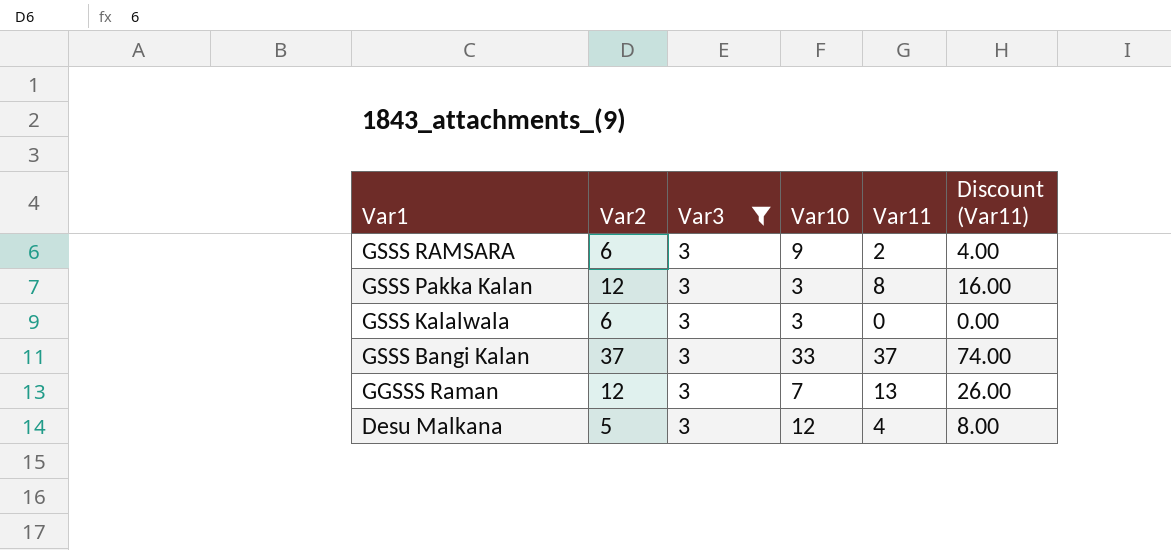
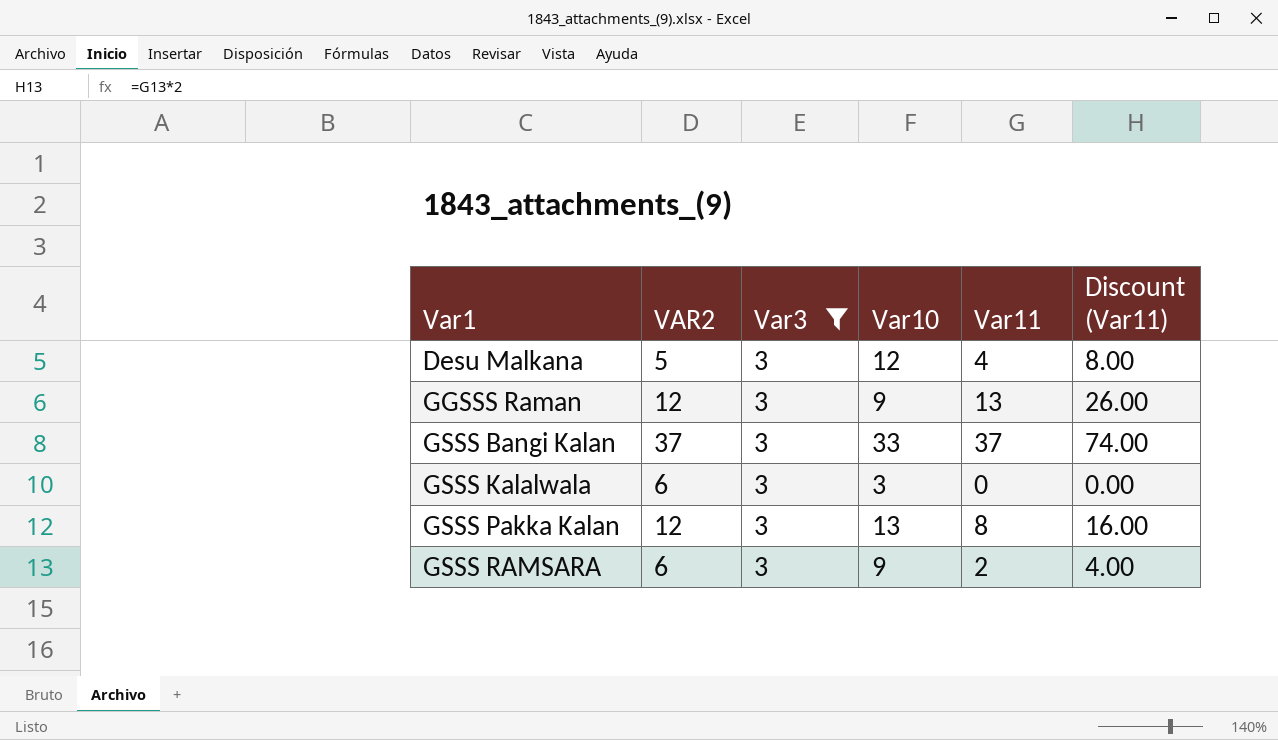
row order: Var1 descending -> Var1 ascending
column name: Var2 -> VAR2
GGSSS Raman | Var10: 7 -> 9
GSSS Pakka Kalan | Var10: 3 -> 13

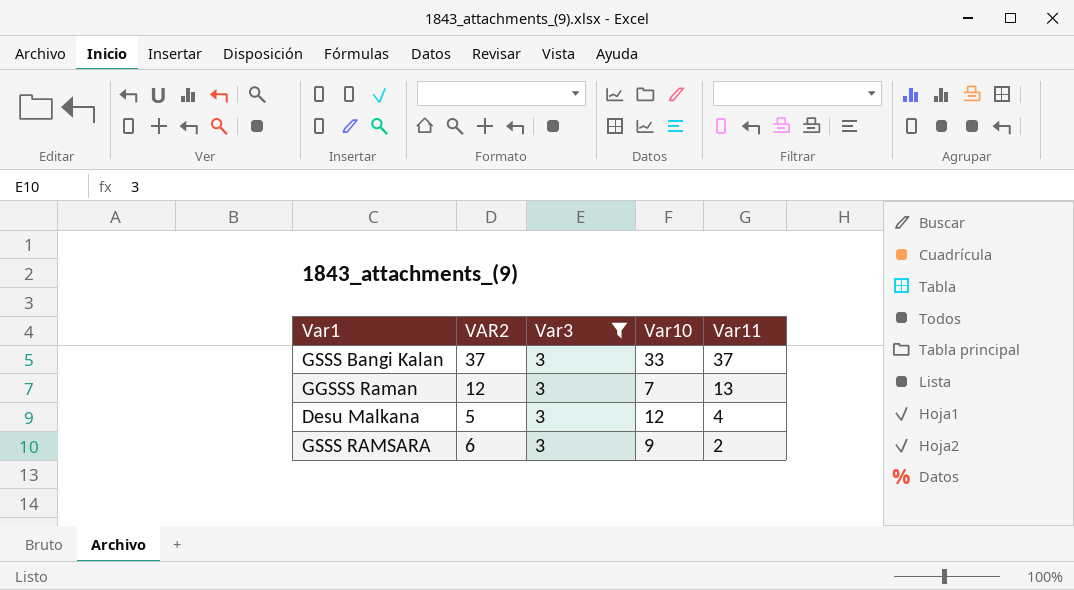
row order: Var1 ascending -> Var11 descending
column Discount (Var11) | formula: [Var11] * 2 -> none
row GSSS Kalalwala: 6 | 3 | 3 | 0 | 0.00 -> none
row GSSS Pakka Kalan: 12 | 3 | 13 | 8 | 16.00 -> none
GGSSS Raman | Var10: 9 -> 7

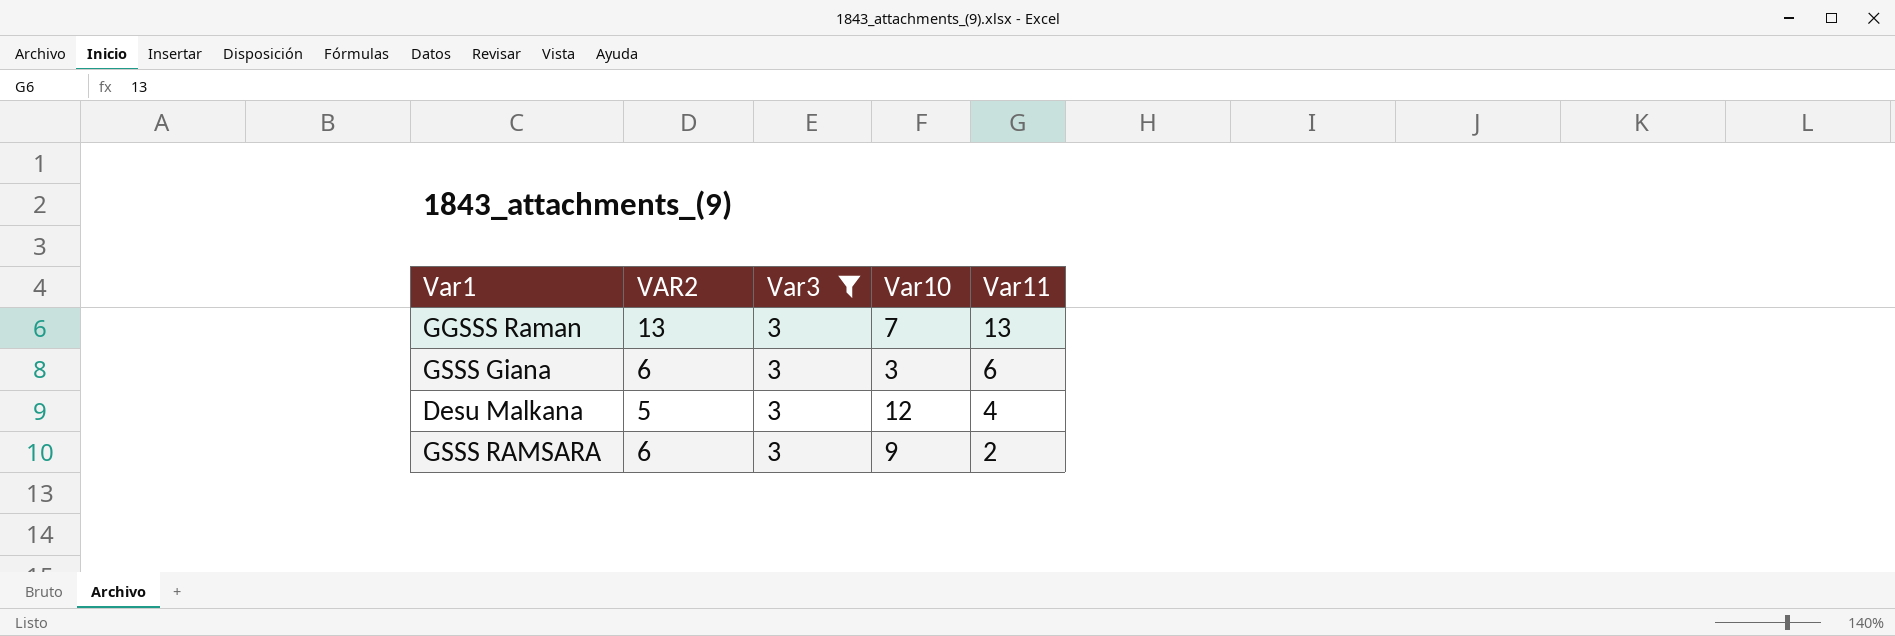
row GSSS Bangi Kalan: 37 | 3 | 33 | 37 -> none
GGSSS Raman | VAR2: 12 -> 13
row GSSS Giana: none -> 6 | 3 | 3 | 6

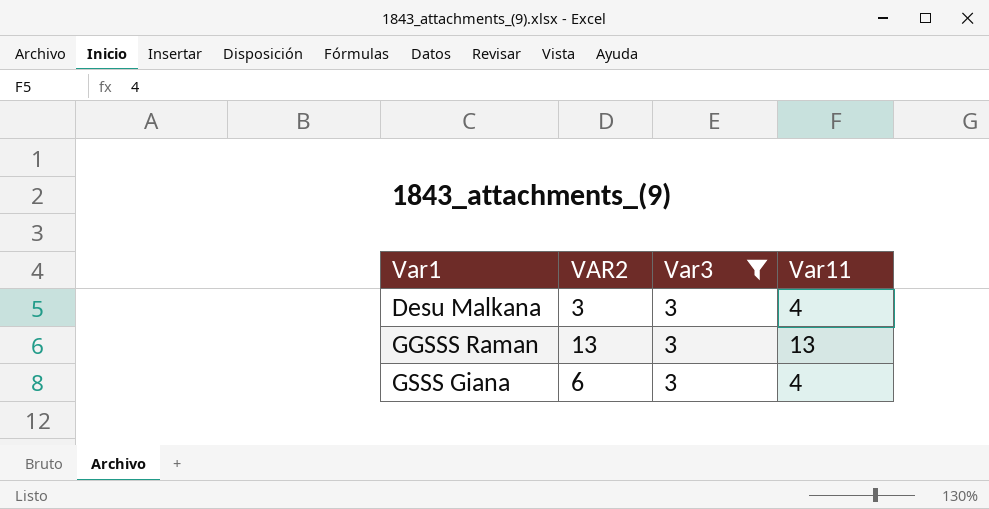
row order: Var11 descending -> Var1 ascending
column Var10 | position: 4 -> none
row GSSS RAMSARA: 6 | 3 | 9 | 2 -> none
Desu Malkana | VAR2: 5 -> 3
GSSS Giana | Var11: 6 -> 4

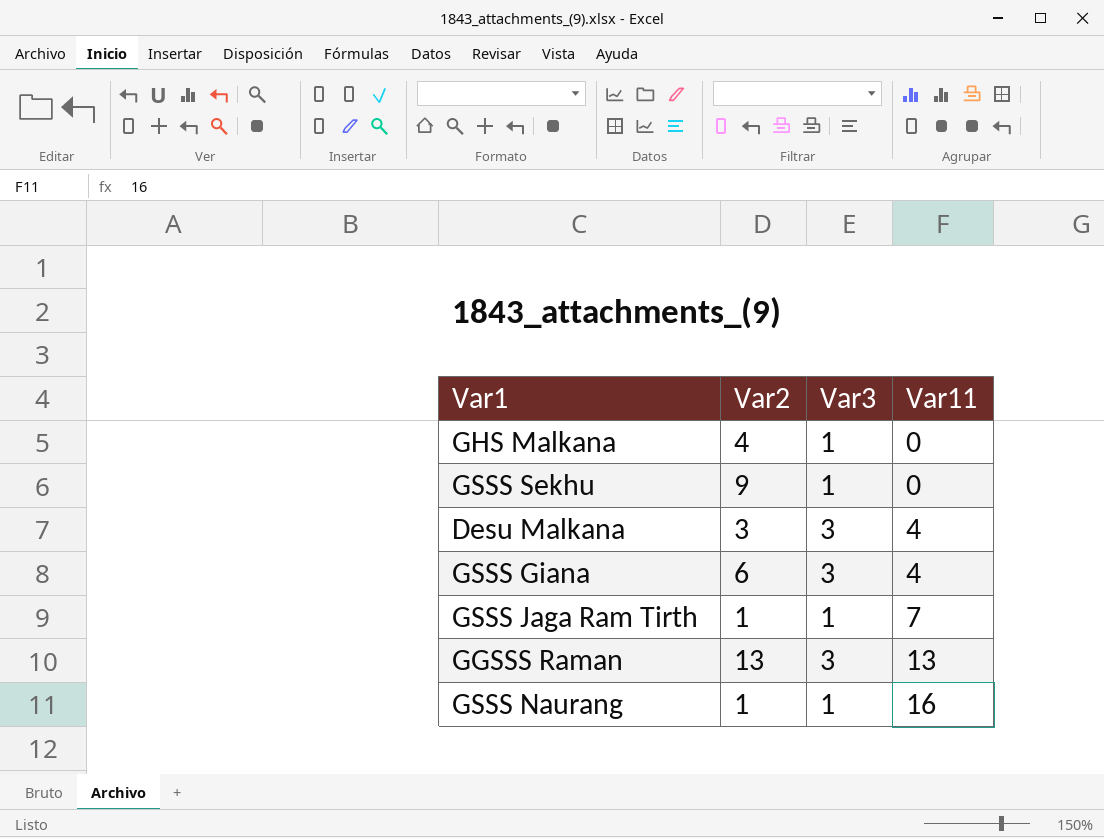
filter: Var3 = 3 -> none
row order: Var1 ascending -> Var11 ascending
column name: VAR2 -> Var2

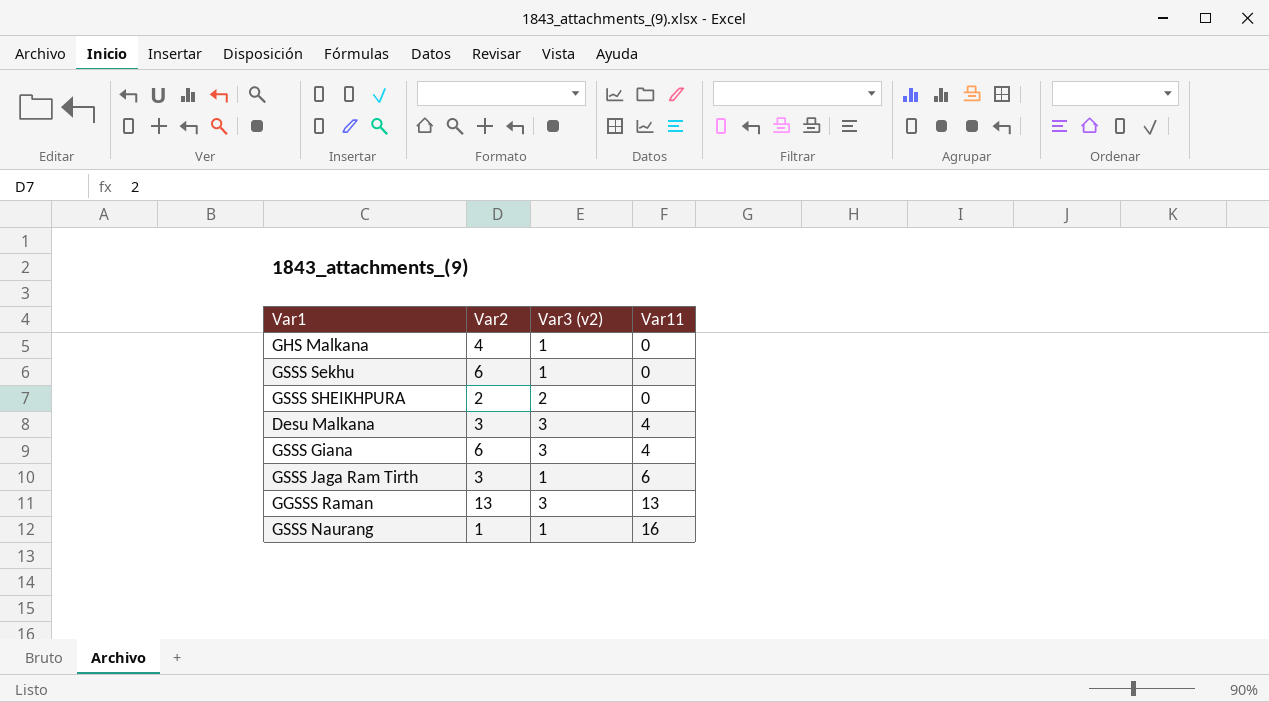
column name: Var3 -> Var3 (v2)
GSSS Sekhu | Var2: 9 -> 6
row GSSS SHEIKHPURA: none -> 2 | 2 | 0
GSSS Jaga Ram Tirth | Var2: 1 -> 3
GSSS Jaga Ram Tirth | Var11: 7 -> 6

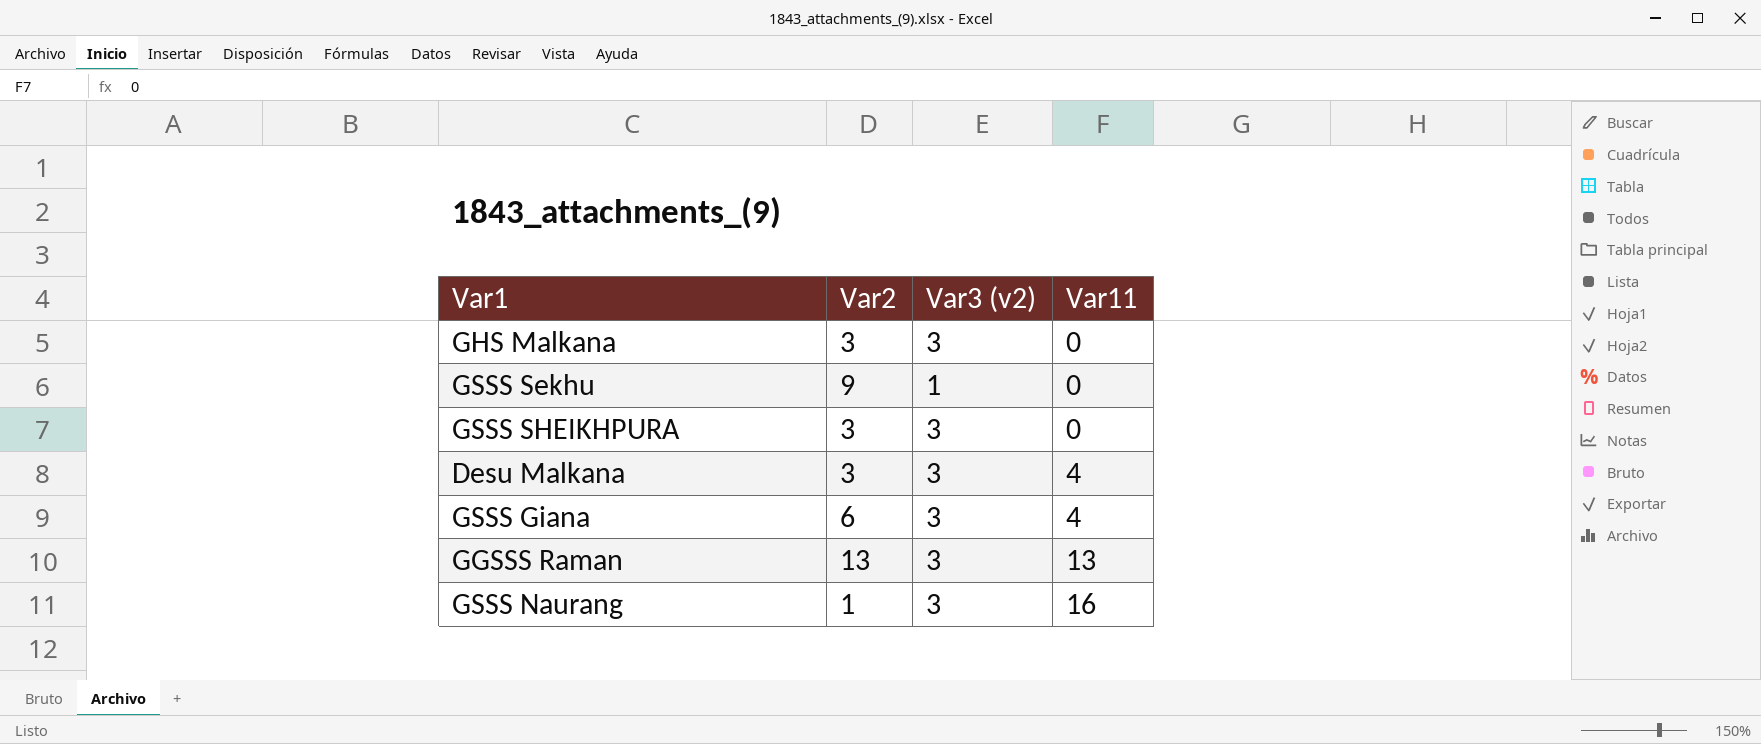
row GSSS Jaga Ram Tirth: 3 | 1 | 6 -> none
GHS Malkana | Var2: 4 -> 3
GHS Malkana | Var3 (v2): 1 -> 3
GSSS Sekhu | Var2: 6 -> 9
GSSS SHEIKHPURA | Var2: 2 -> 3
GSSS SHEIKHPURA | Var3 (v2): 2 -> 3
GSSS Naurang | Var3 (v2): 1 -> 3

